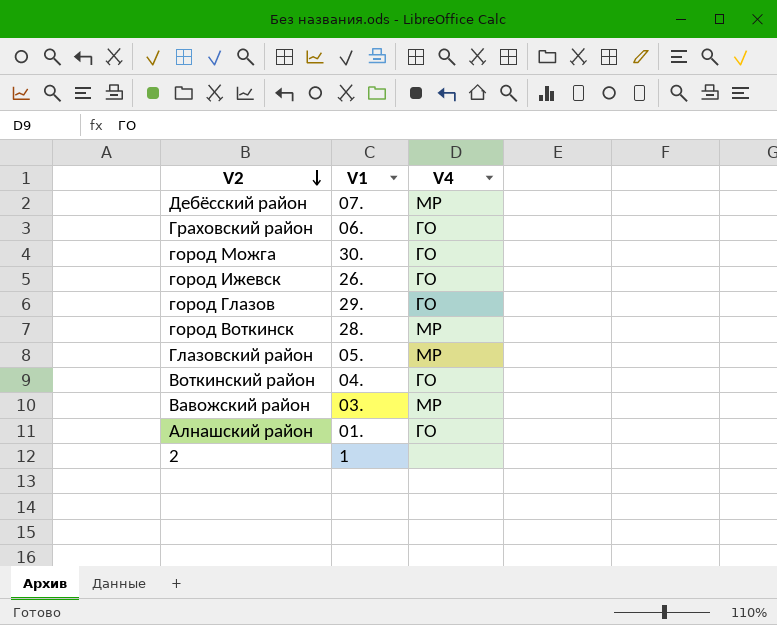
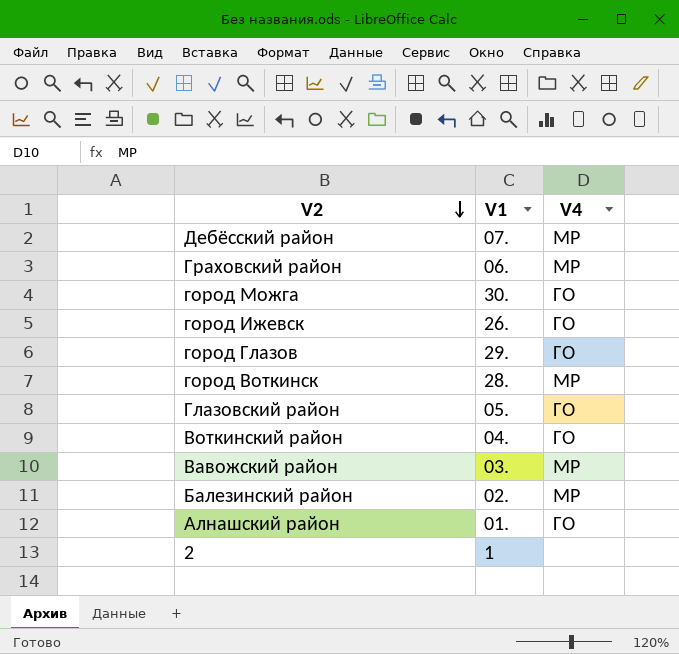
Граховский район | V4: ГО -> МР
Глазовский район | V4: МР -> ГО
row Балезинский район: none -> 02. | МР

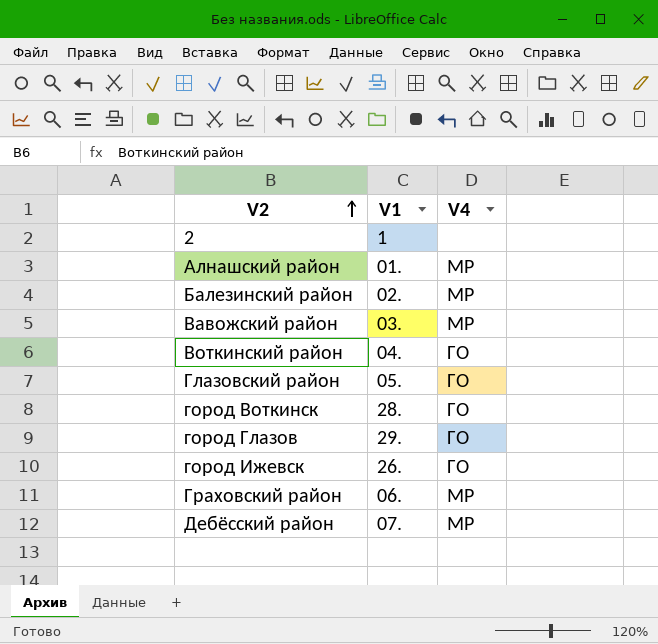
row order: V2 descending -> V2 ascending
row город Можга: 30. | ГО -> none
Алнашский район | V4: ГО -> МР
город Воткинск | V4: МР -> ГО

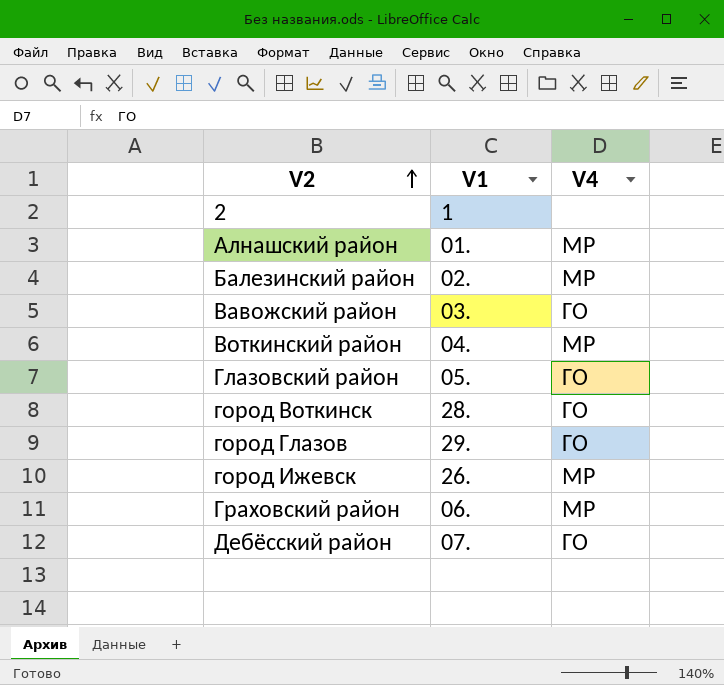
Вавожский район | V4: МР -> ГО
Воткинский район | V4: ГО -> МР
город Ижевск | V4: ГО -> МР
Дебёсский район | V4: МР -> ГО

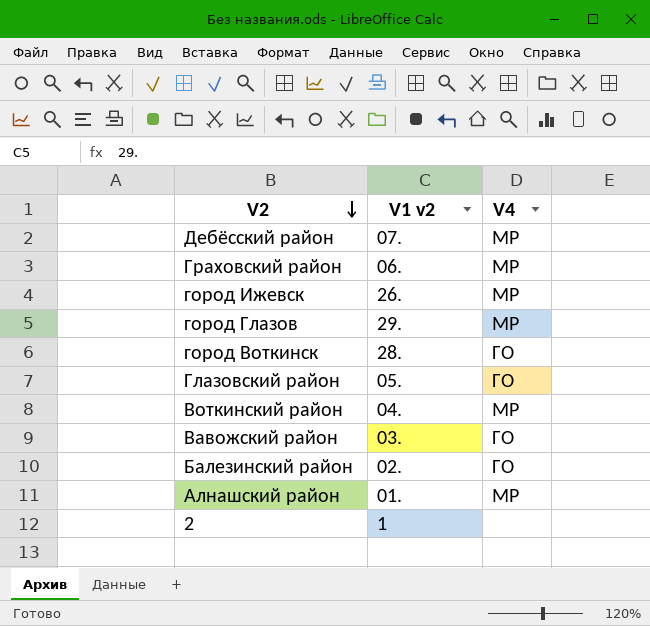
row order: V2 ascending -> V2 descending
column name: V1 -> V1 v2
Дебёсский район | V4: ГО -> МР
город Глазов | V4: ГО -> МР
Балезинский район | V4: МР -> ГО

